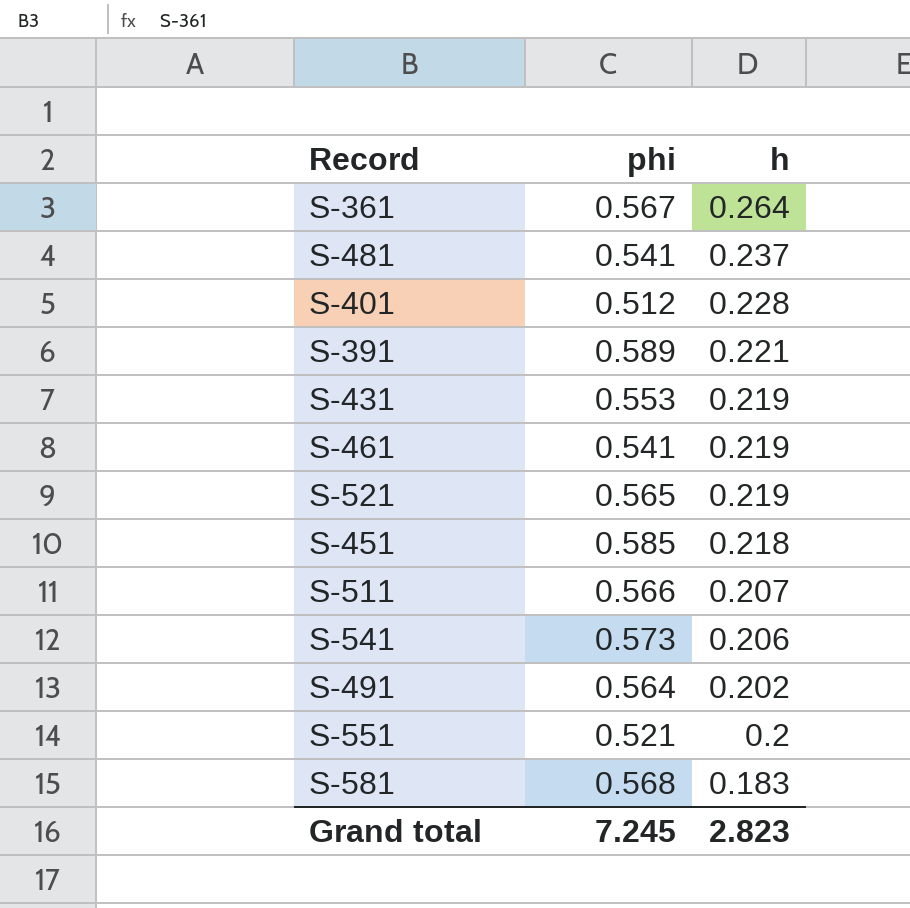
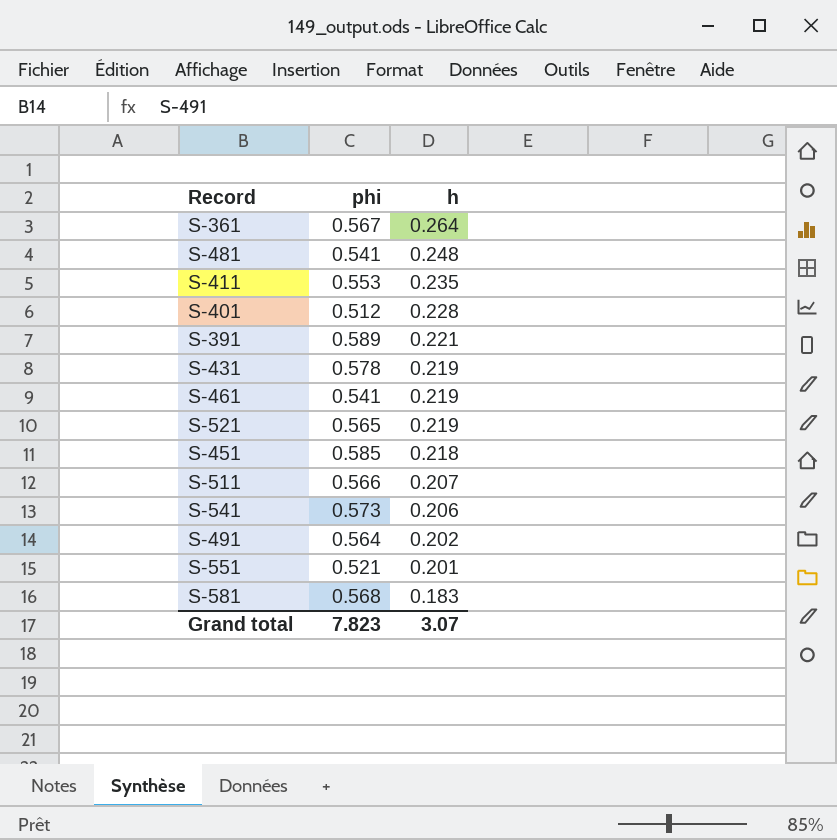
S-481 | h: 0.237 -> 0.248
row S-411: none -> 0.553 | 0.235
S-431 | phi: 0.553 -> 0.578
S-551 | h: 0.2 -> 0.201
Grand total | phi: 7.245 -> 7.823
Grand total | h: 2.823 -> 3.07

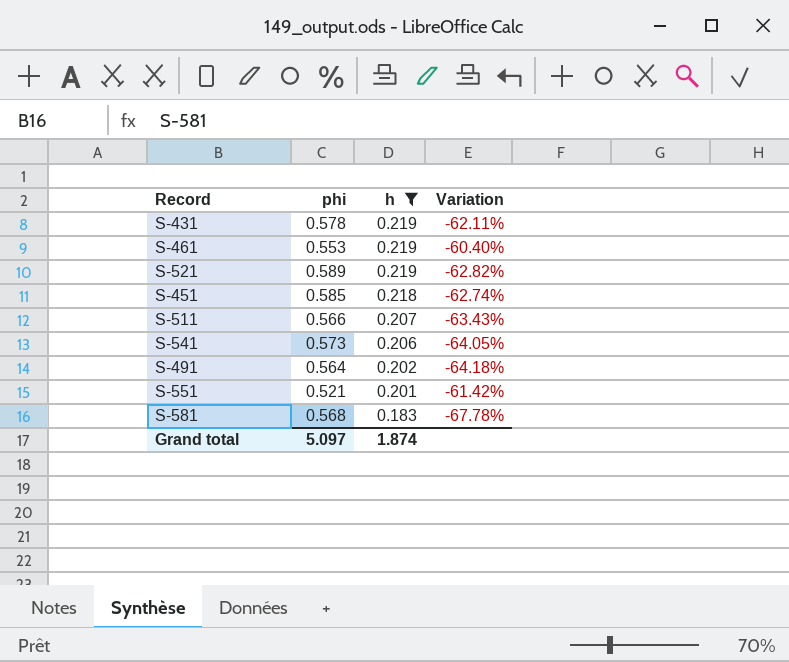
filter: none -> h <= 0.219
column Variation | formula: none -> ([h] - [phi]) / [phi]
S-461 | phi: 0.541 -> 0.553
S-521 | phi: 0.565 -> 0.589
Grand total | phi: 7.823 -> 5.097
Grand total | h: 3.07 -> 1.874

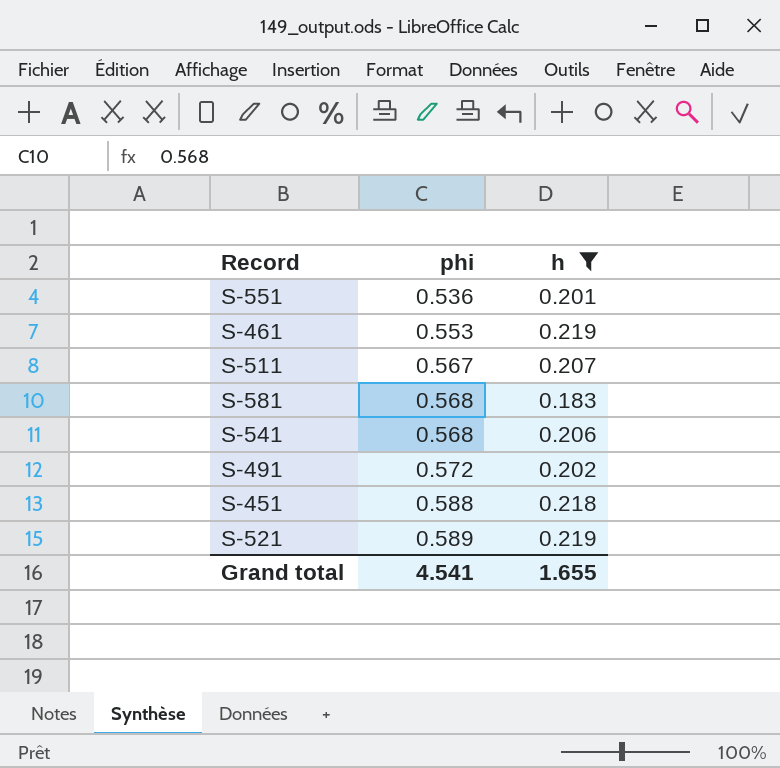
row order: h descending -> phi ascending
column Variation | formula: ([h] - [phi]) / [phi] -> none
row S-431: 0.578 | 0.219 | -62.11% -> none
S-551 | phi: 0.521 -> 0.536
S-511 | phi: 0.566 -> 0.567
S-541 | phi: 0.573 -> 0.568
S-491 | phi: 0.564 -> 0.572
S-451 | phi: 0.585 -> 0.588
Grand total | phi: 5.097 -> 4.541
Grand total | h: 1.874 -> 1.655

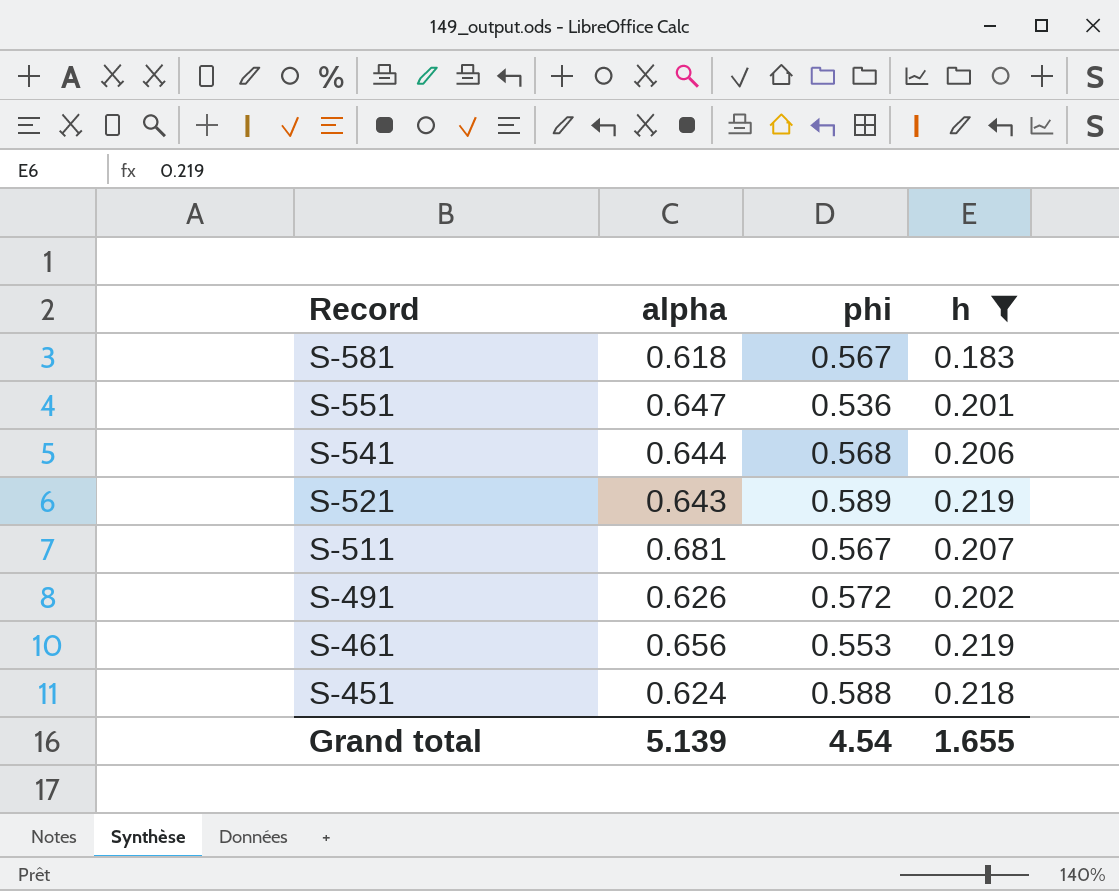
row order: phi ascending -> Record descending
column alpha | position: none -> 2
S-581 | phi: 0.568 -> 0.567
Grand total | phi: 4.541 -> 4.54

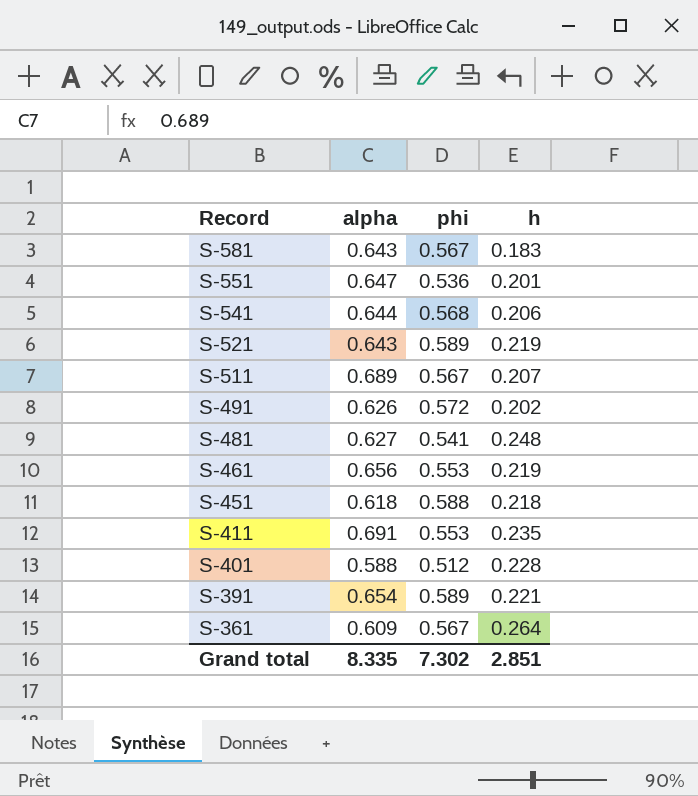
filter: h <= 0.219 -> none
S-581 | alpha: 0.618 -> 0.643
S-511 | alpha: 0.681 -> 0.689
S-451 | alpha: 0.624 -> 0.618
Grand total | alpha: 5.139 -> 8.335
Grand total | phi: 4.54 -> 7.302
Grand total | h: 1.655 -> 2.851

